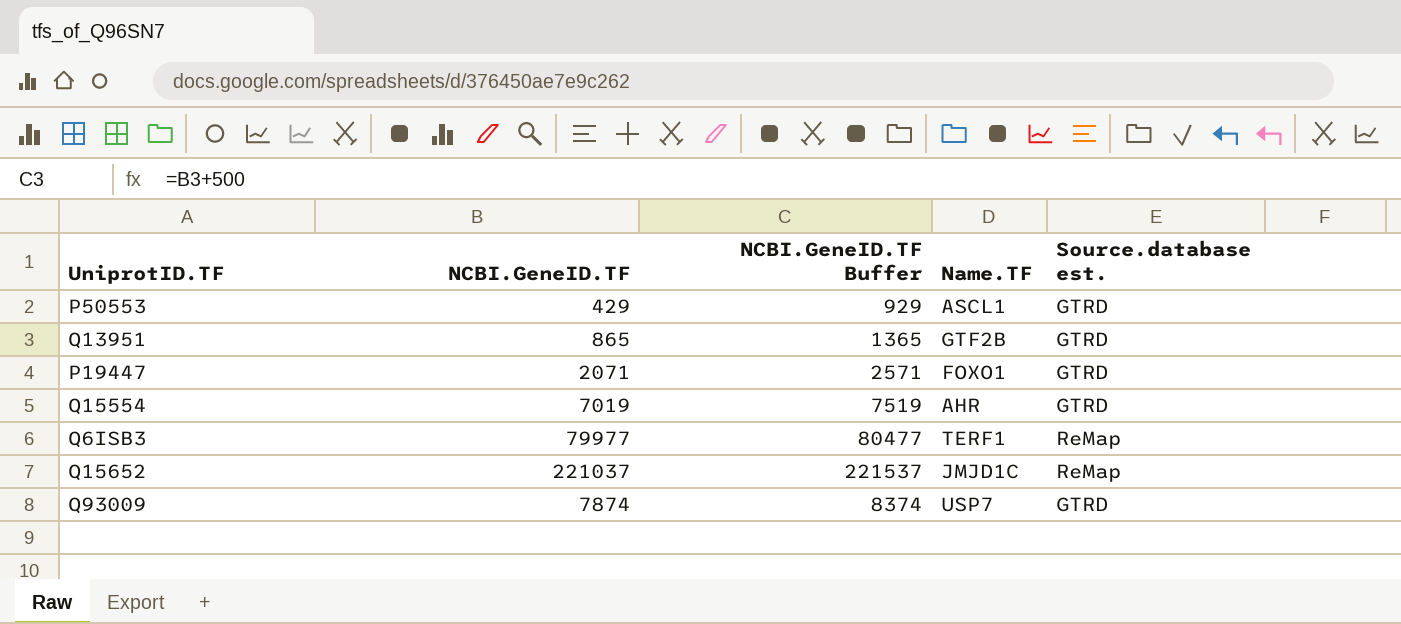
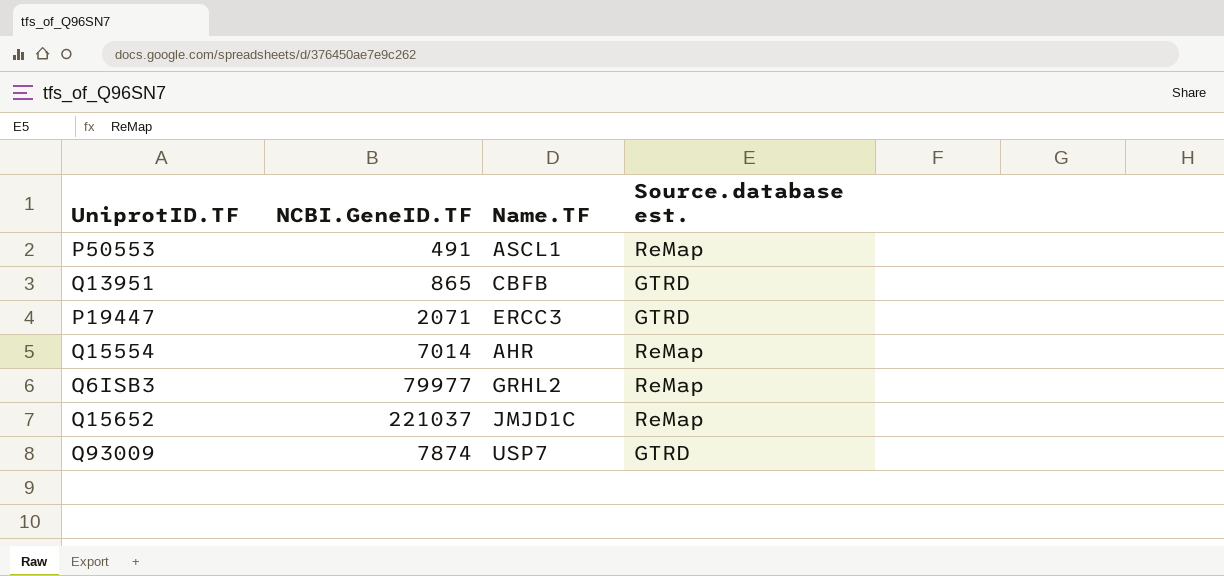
column NCBI.GeneID.TF Buffer | formula: [NCBI.GeneID.TF] + 500 -> none
P50553 | NCBI.GeneID.TF: 429 -> 491
P50553 | Source.database est.: GTRD -> ReMap
Q13951 | Name.TF: GTF2B -> CBFB
P19447 | Name.TF: FOXO1 -> ERCC3
Q15554 | NCBI.GeneID.TF: 7019 -> 7014
Q15554 | Source.database est.: GTRD -> ReMap
Q6ISB3 | Name.TF: TERF1 -> GRHL2

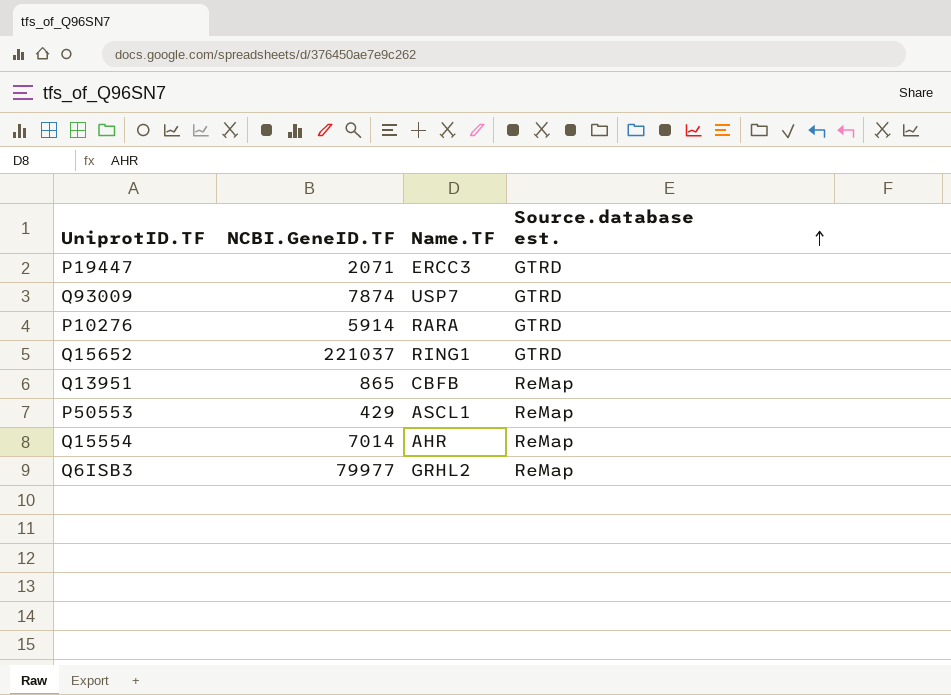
row order: none -> Source.database est. ascending
row P10276: none -> 5914 | RARA | GTRD
Q15652 | Name.TF: JMJD1C -> RING1
Q15652 | Source.database est.: ReMap -> GTRD
Q13951 | Source.database est.: GTRD -> ReMap
P50553 | NCBI.GeneID.TF: 491 -> 429

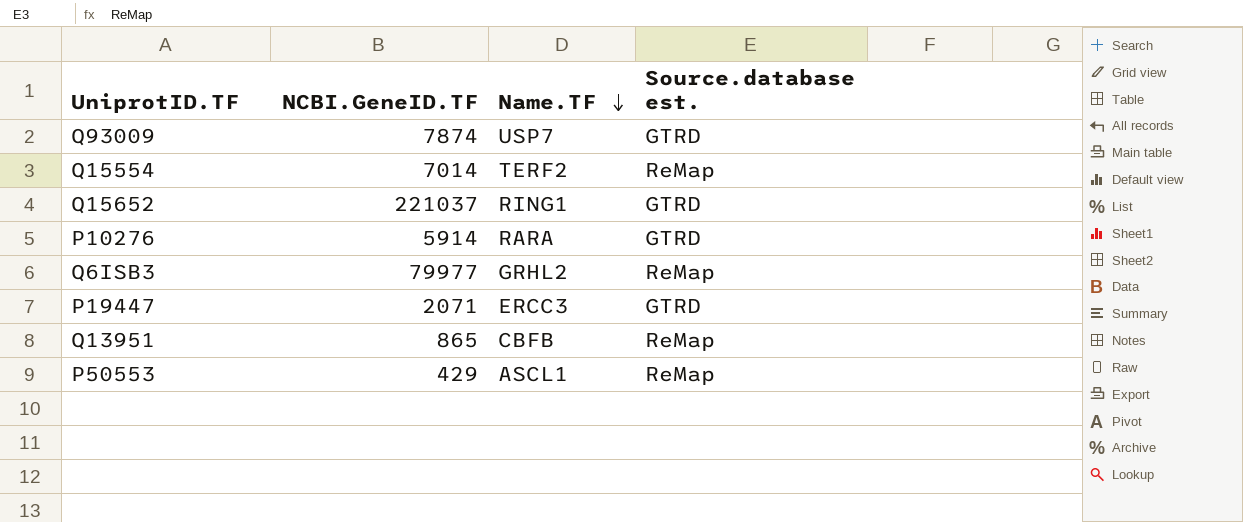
row order: Source.database est. ascending -> Name.TF descending
Q15554 | Name.TF: AHR -> TERF2

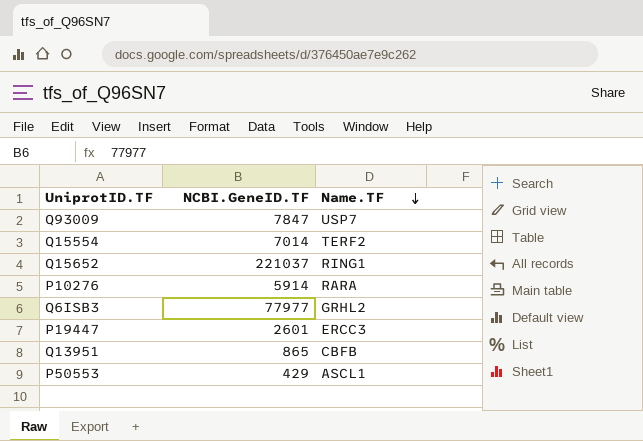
column Source.database est. | position: 4 -> none
Q93009 | NCBI.GeneID.TF: 7874 -> 7847
Q6ISB3 | NCBI.GeneID.TF: 79977 -> 77977
P19447 | NCBI.GeneID.TF: 2071 -> 2601

